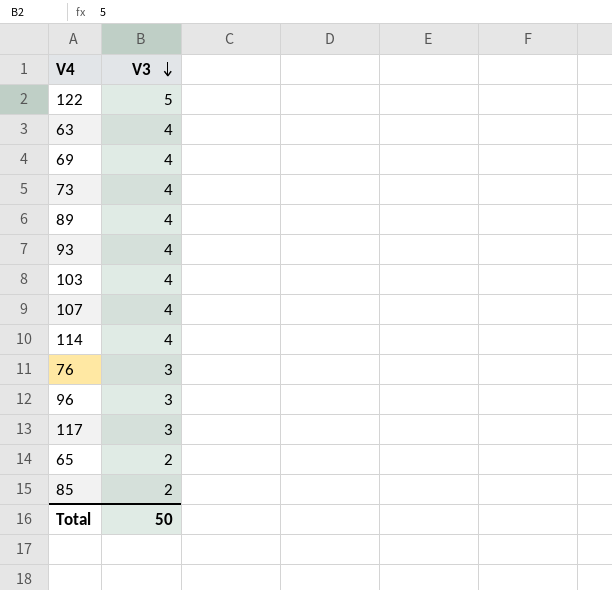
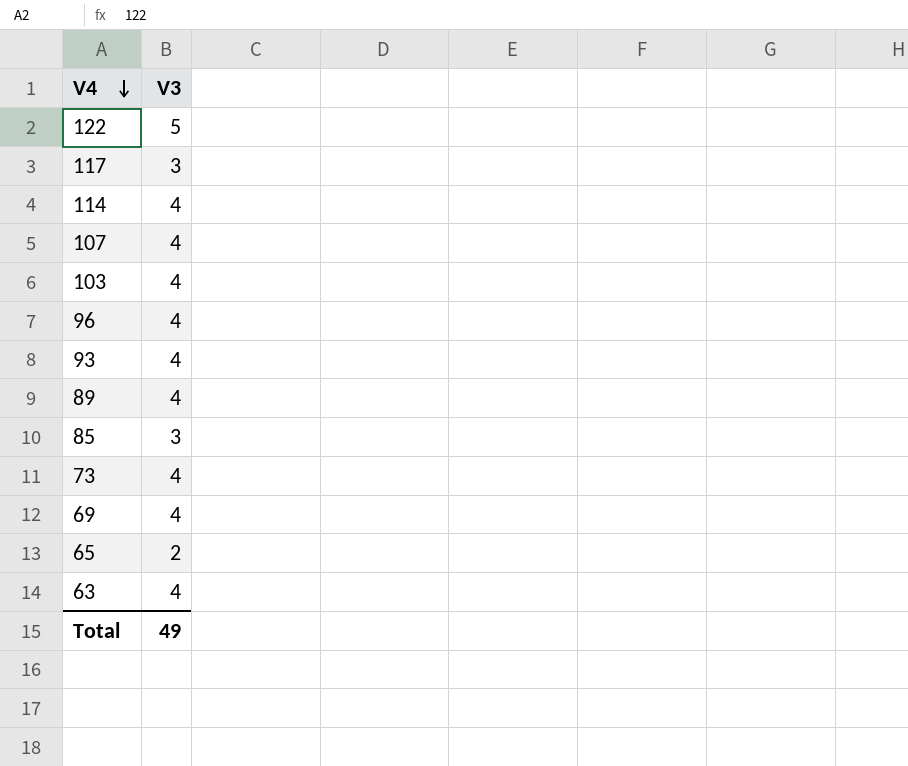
row order: V3 descending -> V4 descending
row 76: 3 -> none
96 | V3: 3 -> 4
85 | V3: 2 -> 3
Total | V3: 50 -> 49

